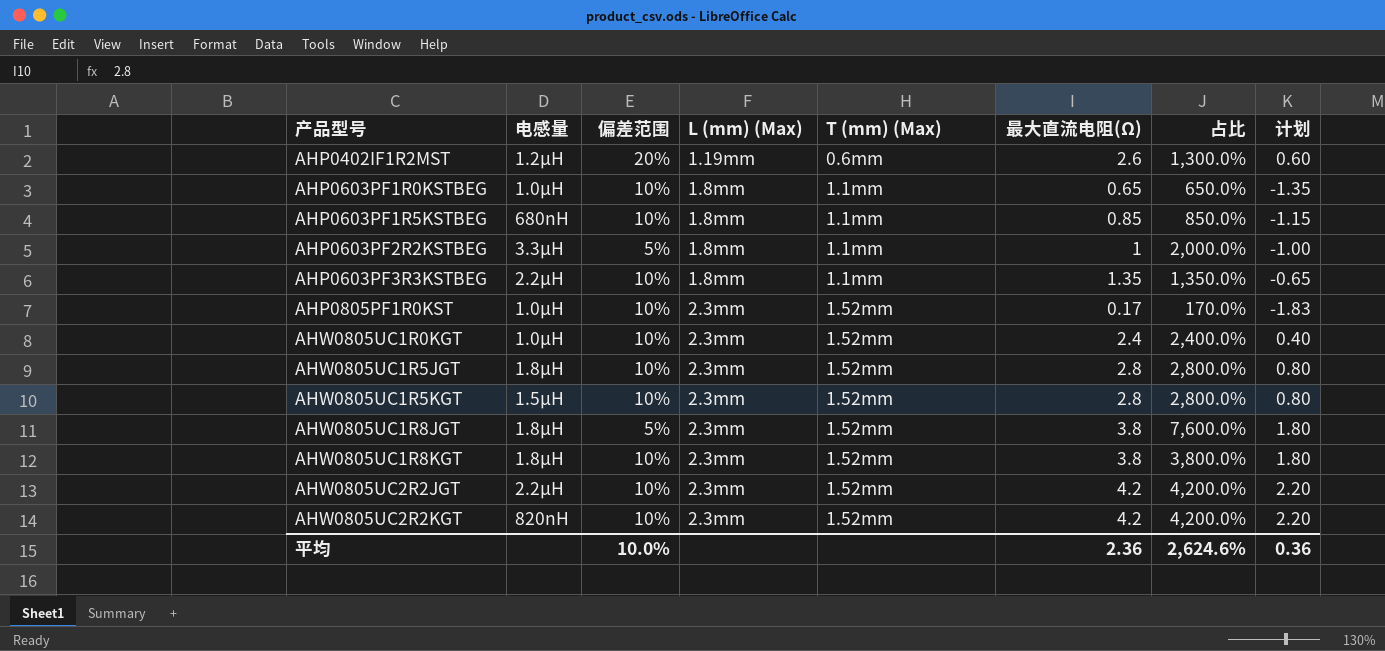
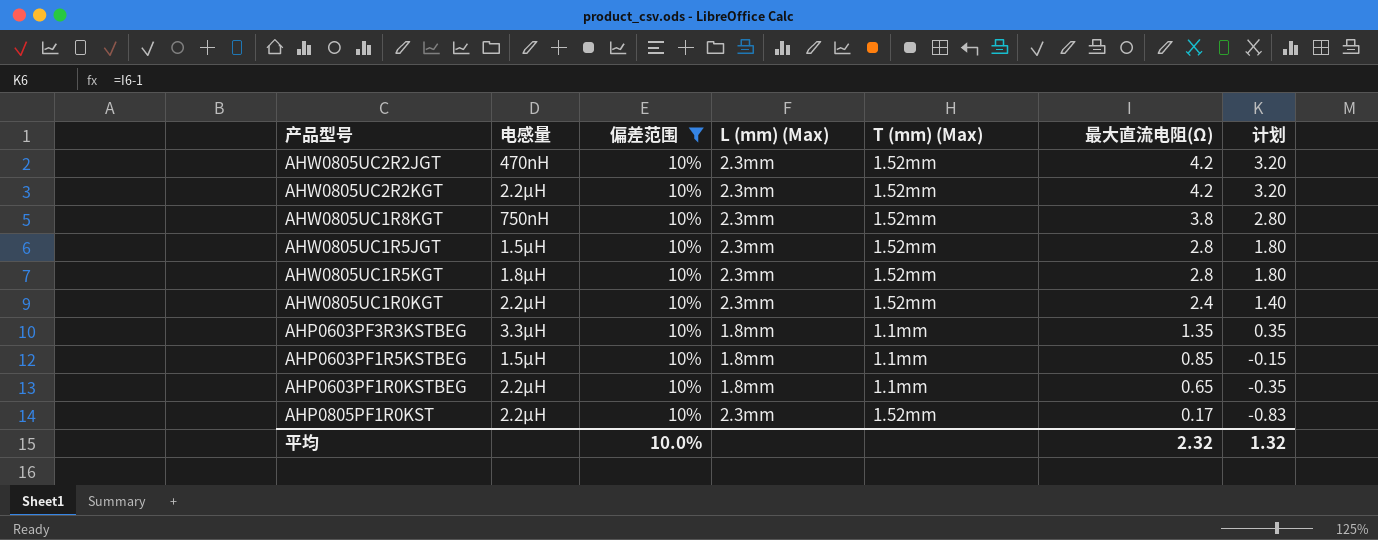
filter: none -> 偏差范围 = 10%
row order: 产品型号 ascending -> 最大直流电阻(Ω) descending
column 占比 | formula: [最大直流电阻(Ω)] / [偏差范围] -> none
column 计划 | formula: [最大直流电阻(Ω)] - 2 -> [最大直流电阻(Ω)] - 1
AHW0805UC2R2JGT | 电感量: 2.2µH -> 470nH
AHW0805UC2R2KGT | 电感量: 820nH -> 2.2µH
AHW0805UC1R8KGT | 电感量: 1.8µH -> 750nH
AHW0805UC1R5JGT | 电感量: 1.8µH -> 1.5µH
AHW0805UC1R5KGT | 电感量: 1.5µH -> 1.8µH
AHW0805UC1R0KGT | 电感量: 1.0µH -> 2.2µH
AHP0603PF3R3KSTBEG | 电感量: 2.2µH -> 3.3µH
AHP0603PF1R5KSTBEG | 电感量: 680nH -> 1.5µH
AHP0603PF1R0KSTBEG | 电感量: 1.0µH -> 2.2µH
AHP0805PF1R0KST | 电感量: 1.0µH -> 2.2µH
平均 | 最大直流电阻(Ω): 2.36 -> 2.32
平均 | 计划: 0.36 -> 1.32

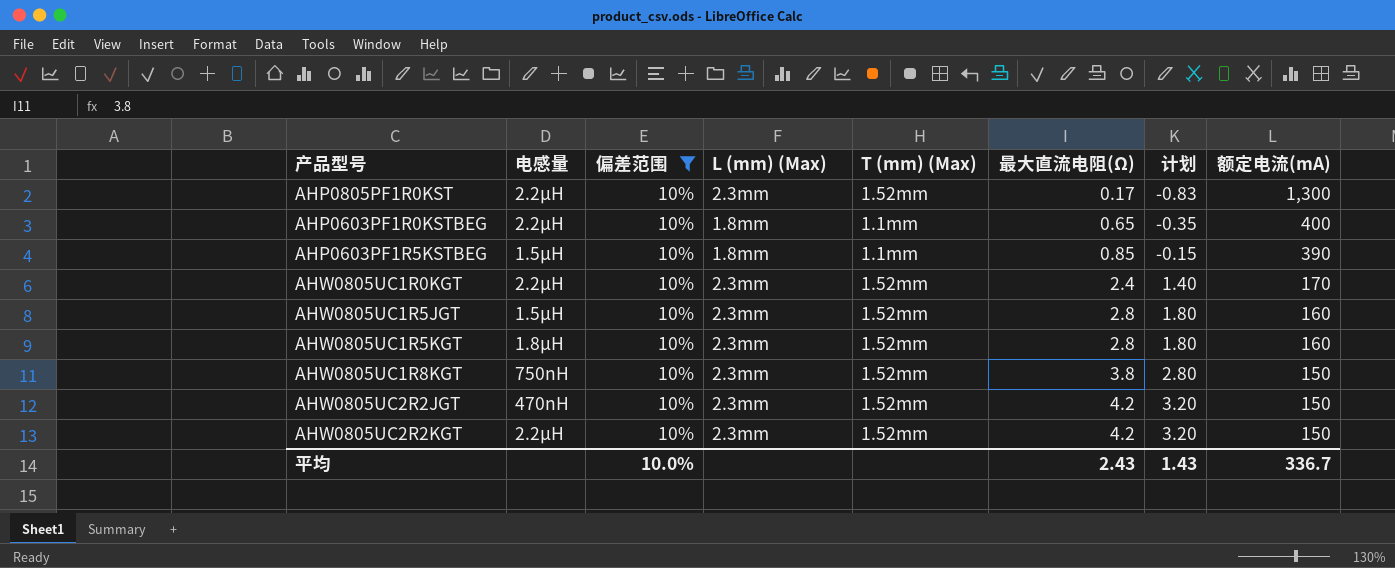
row order: 最大直流电阻(Ω) descending -> 最大直流电阻(Ω) ascending
column 额定电流(mA) | position: none -> 8
row AHP0603PF3R3KSTBEG: 3.3µH | 10% | 1.8mm | 1.1mm | 1.35 | 0.35 -> none
平均 | 最大直流电阻(Ω): 2.32 -> 2.43
平均 | 计划: 1.32 -> 1.43

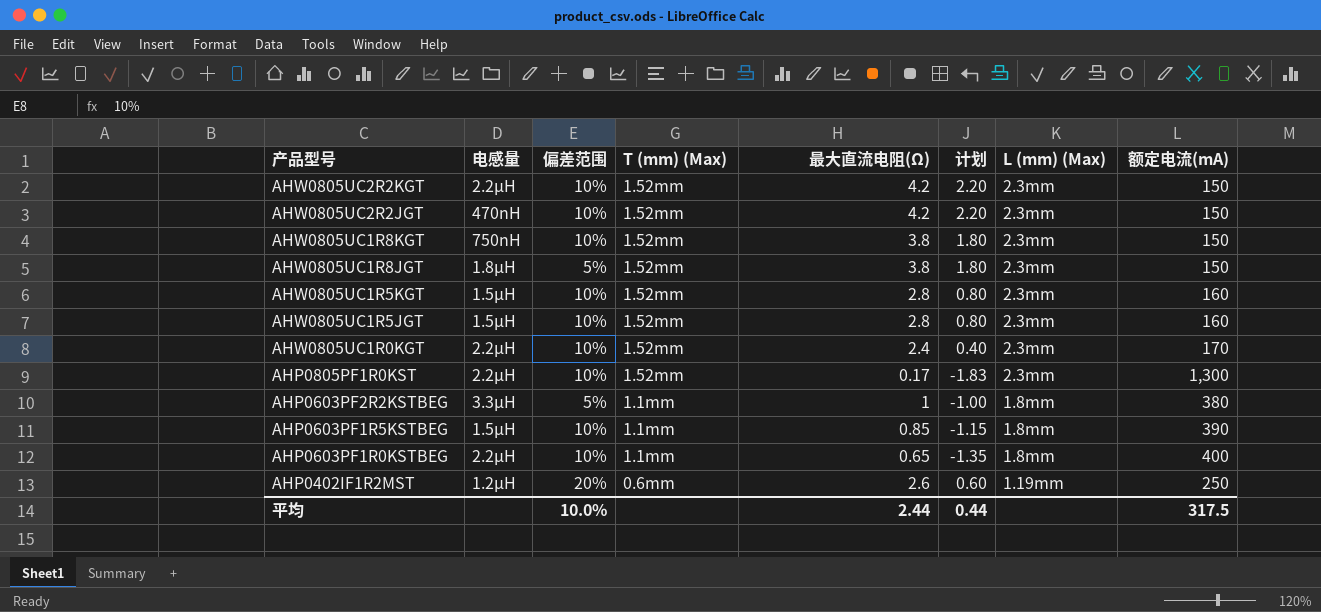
filter: 偏差范围 = 10% -> none
row order: 最大直流电阻(Ω) ascending -> 产品型号 descending
column 计划 | formula: [最大直流电阻(Ω)] - 1 -> [最大直流电阻(Ω)] - 2
column L (mm) (Max) | position: 4 -> 7
AHW0805UC1R5KGT | 电感量: 1.8µH -> 1.5µH
平均 | 最大直流电阻(Ω): 2.43 -> 2.44
平均 | 计划: 1.43 -> 0.44
平均 | 额定电流(mA): 336.7 -> 317.5

